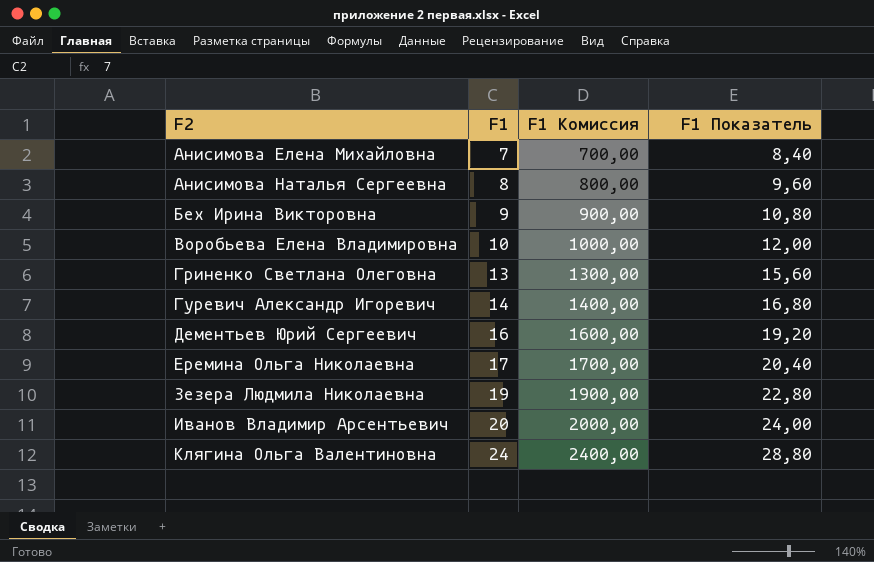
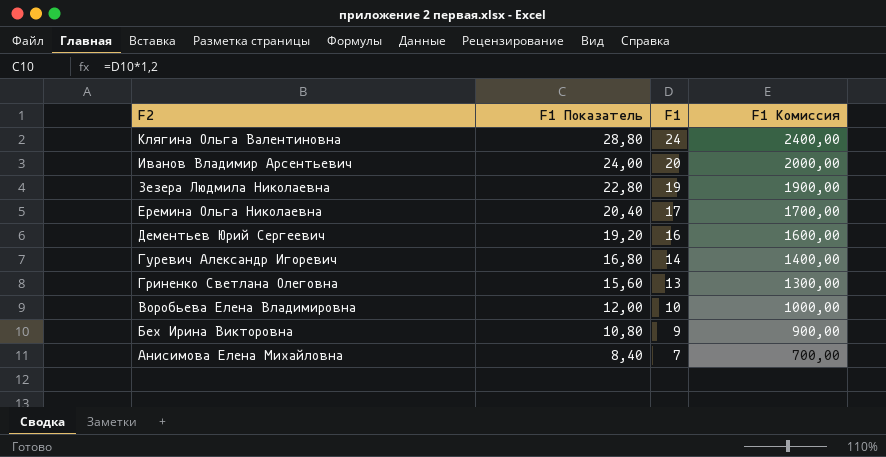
row order: F2 ascending -> F2 descending
column F1 Показатель | position: 4 -> 2
row Анисимова Наталья Сергеевна: 8 | 800,00 | 9,60 -> none

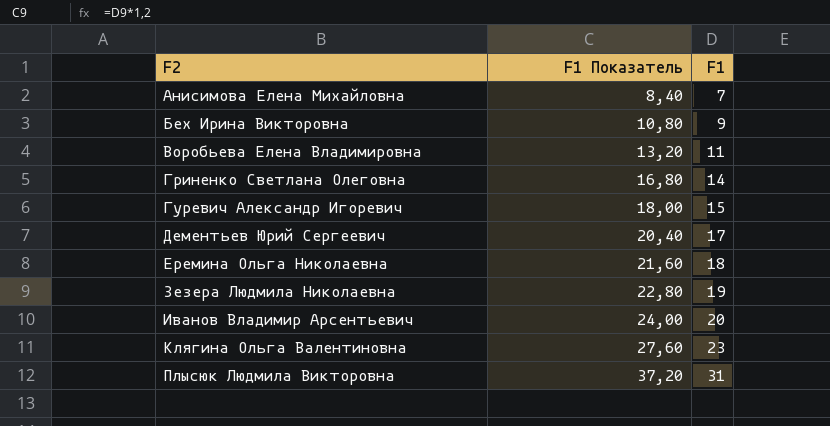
row order: F2 descending -> F2 ascending
column F1 Комиссия | formula: [F1] * 100 -> none
Воробьева Елена Владимировна | F1 Показатель: 12,00 -> 13,20
Воробьева Елена Владимировна | F1: 10 -> 11
Гриненко Светлана Олеговна | F1 Показатель: 15,60 -> 16,80
Гриненко Светлана Олеговна | F1: 13 -> 14
Гуревич Александр Игоревич | F1 Показатель: 16,80 -> 18,00
Гуревич Александр Игоревич | F1: 14 -> 15
Дементьев Юрий Сергеевич | F1 Показатель: 19,20 -> 20,40
Дементьев Юрий Сергеевич | F1: 16 -> 17
Еремина Ольга Николаевна | F1 Показатель: 20,40 -> 21,60
Еремина Ольга Николаевна | F1: 17 -> 18
Клягина Ольга Валентиновна | F1 Показатель: 28,80 -> 27,60
Клягина Ольга Валентиновна | F1: 24 -> 23
row Плысюк Людмила Викторовна: none -> 37,20 | 31

